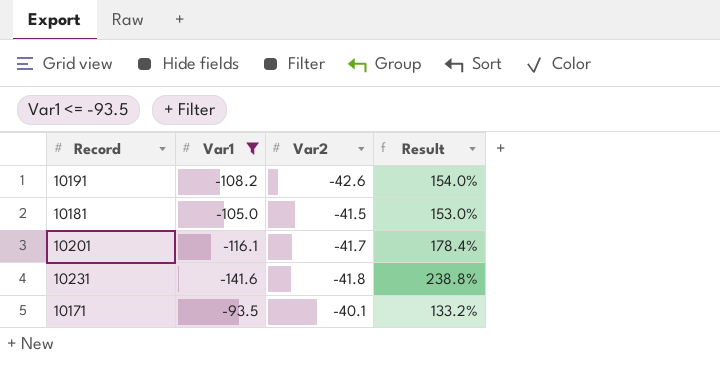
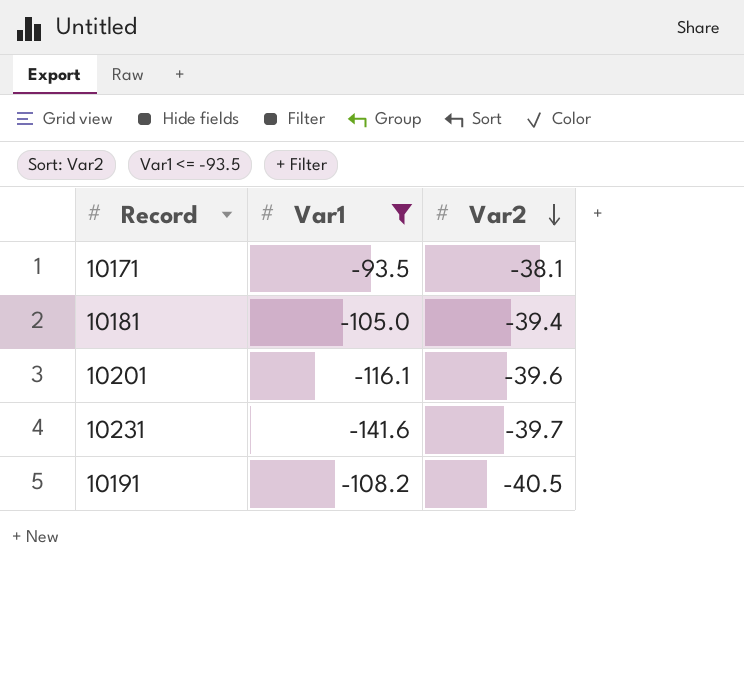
row order: none -> Var2 descending
column Result | formula: ([Var1] - [Var2]) / [Var2] -> none
10171 | Var2: -40.1 -> -38.1
10181 | Var2: -41.5 -> -39.4
10201 | Var2: -41.7 -> -39.6
10231 | Var2: -41.8 -> -39.7
10191 | Var2: -42.6 -> -40.5

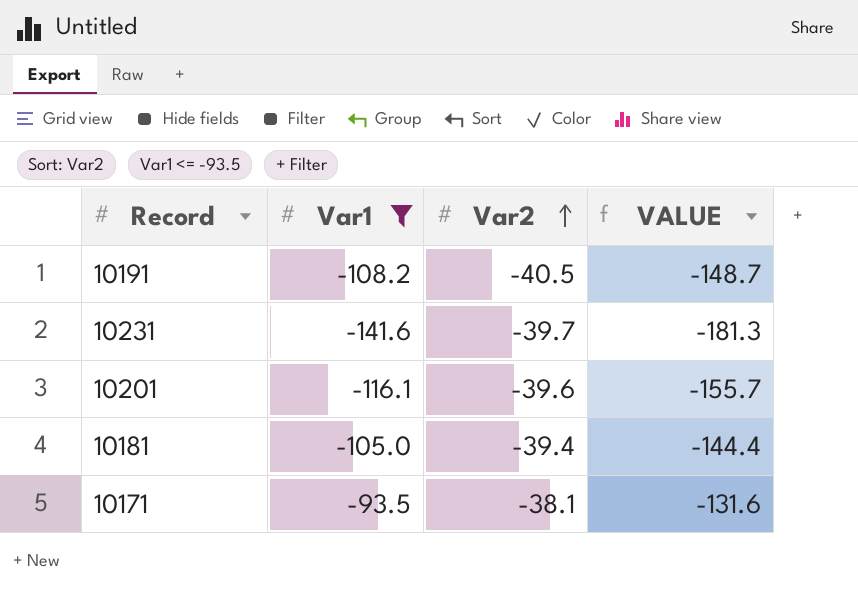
row order: Var2 descending -> Var2 ascending
column VALUE | formula: none -> [Var1] + [Var2]

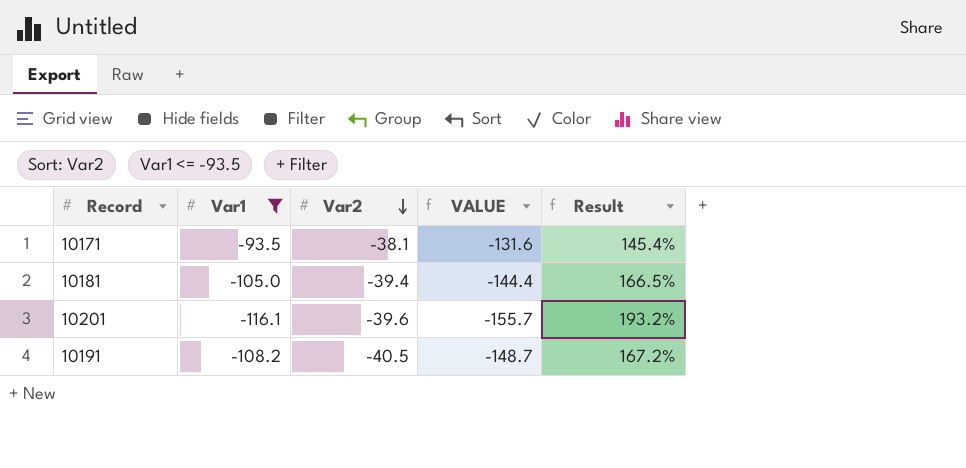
row order: Var2 ascending -> Var2 descending
column Result | formula: none -> ([Var1] - [Var2]) / [Var2]
row 10231: -141.6 | -39.7 | -181.3 -> none

